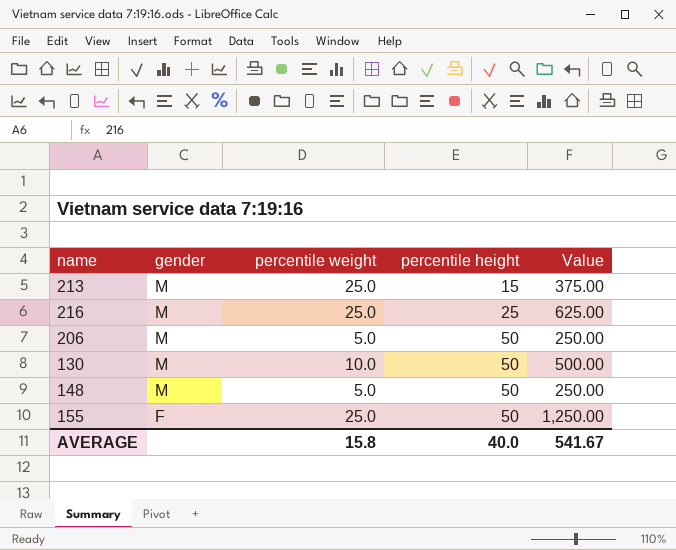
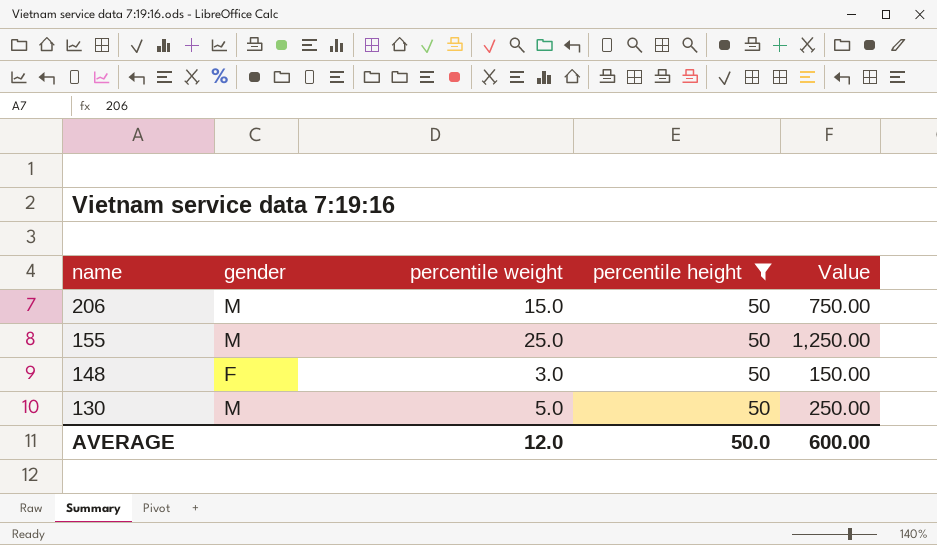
filter: none -> percentile height = 50
row order: gender descending -> name descending
206 | percentile weight: 5.0 -> 15.0
206 | Value: 250.00 -> 750.00
155 | gender: F -> M
148 | gender: M -> F
148 | percentile weight: 5.0 -> 3.0
148 | Value: 250.00 -> 150.00
130 | percentile weight: 10.0 -> 5.0
130 | Value: 500.00 -> 250.00
AVERAGE | percentile weight: 15.8 -> 12.0
AVERAGE | percentile height: 40.0 -> 50.0
AVERAGE | Value: 541.67 -> 600.00

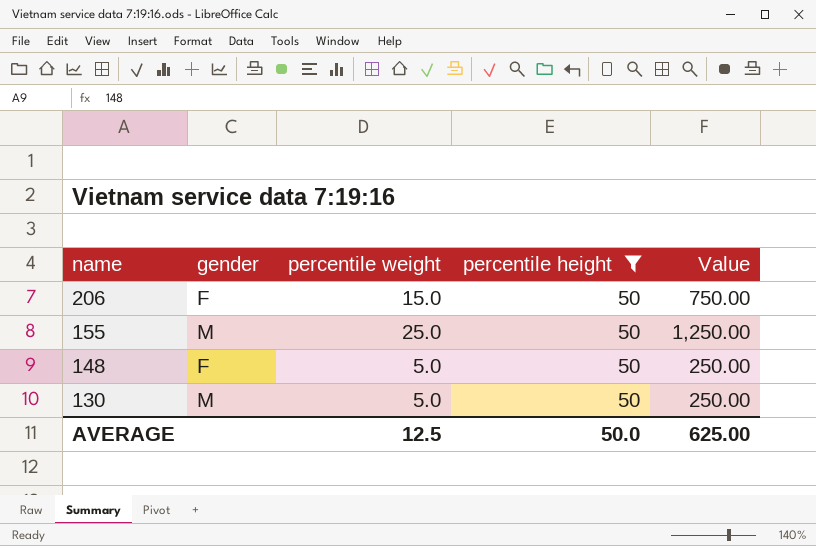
206 | gender: M -> F
148 | percentile weight: 3.0 -> 5.0
148 | Value: 150.00 -> 250.00
AVERAGE | percentile weight: 12.0 -> 12.5
AVERAGE | Value: 600.00 -> 625.00

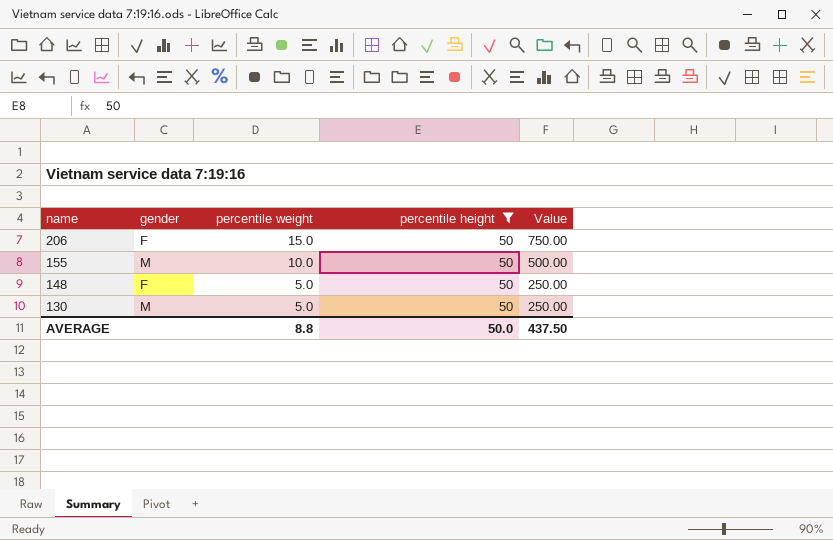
155 | percentile weight: 25.0 -> 10.0
155 | Value: 1,250.00 -> 500.00
AVERAGE | percentile weight: 12.5 -> 8.8
AVERAGE | Value: 625.00 -> 437.50

